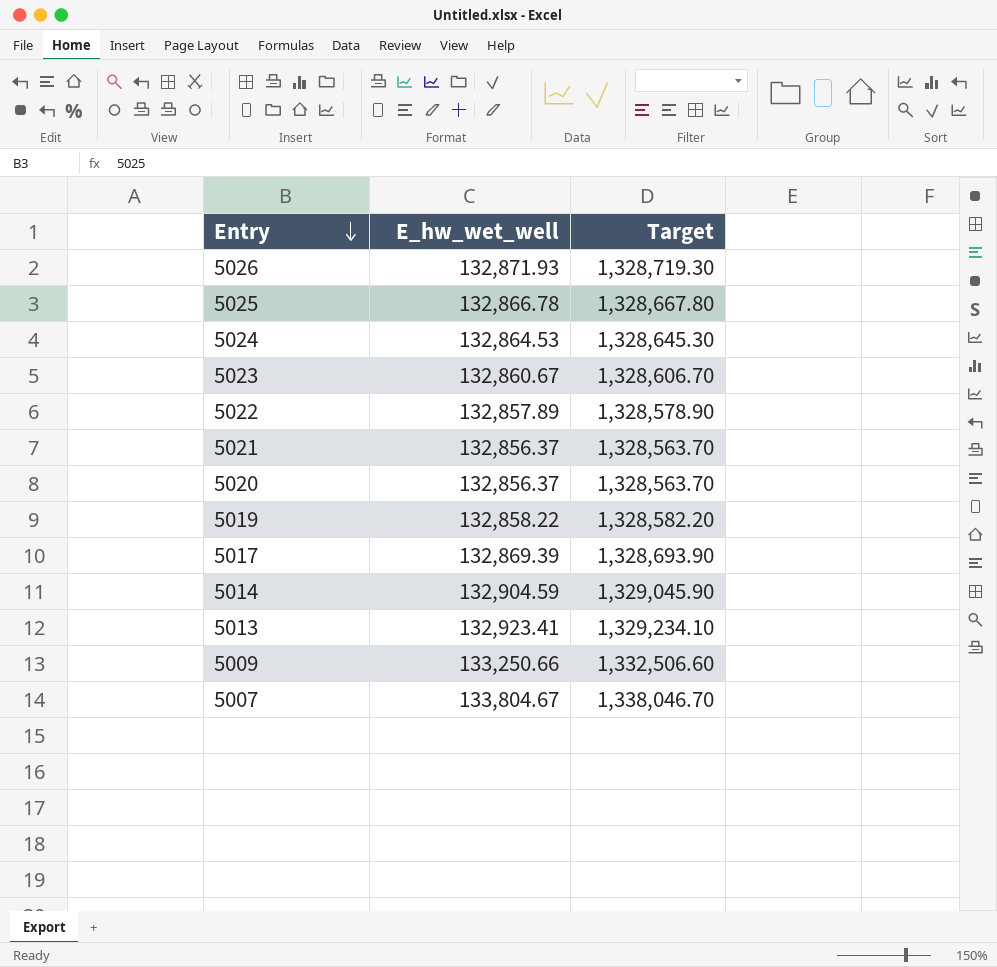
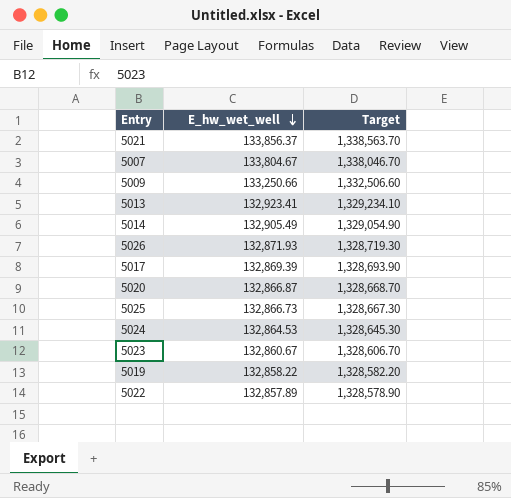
row order: Entry descending -> E_hw_wet_well descending
5021 | E_hw_wet_well: 132,856.37 -> 133,856.37
5021 | Target: 1,328,563.70 -> 1,338,563.70
5014 | E_hw_wet_well: 132,904.59 -> 132,905.49
5014 | Target: 1,329,045.90 -> 1,329,054.90
5020 | E_hw_wet_well: 132,856.37 -> 132,866.87
5020 | Target: 1,328,563.70 -> 1,328,668.70
5025 | E_hw_wet_well: 132,866.78 -> 132,866.73
5025 | Target: 1,328,667.80 -> 1,328,667.30

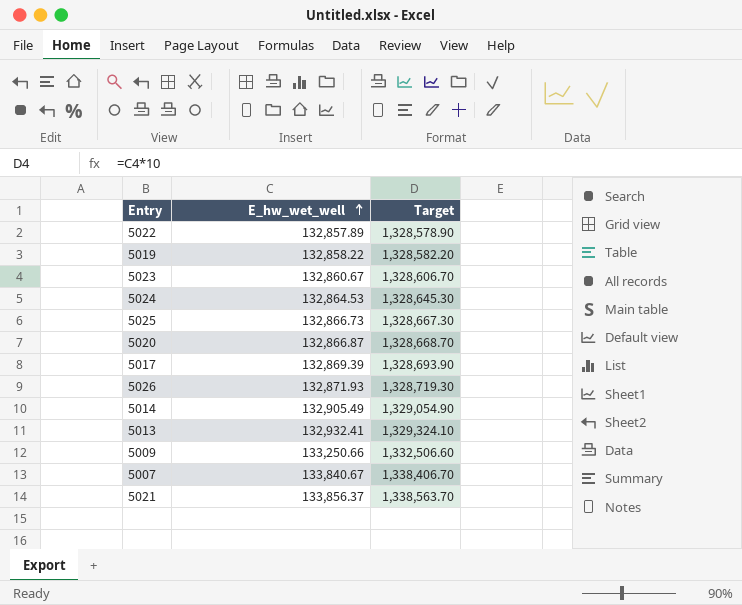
row order: E_hw_wet_well descending -> E_hw_wet_well ascending
5013 | E_hw_wet_well: 132,923.41 -> 132,932.41
5013 | Target: 1,329,234.10 -> 1,329,324.10
5007 | E_hw_wet_well: 133,804.67 -> 133,840.67
5007 | Target: 1,338,046.70 -> 1,338,406.70

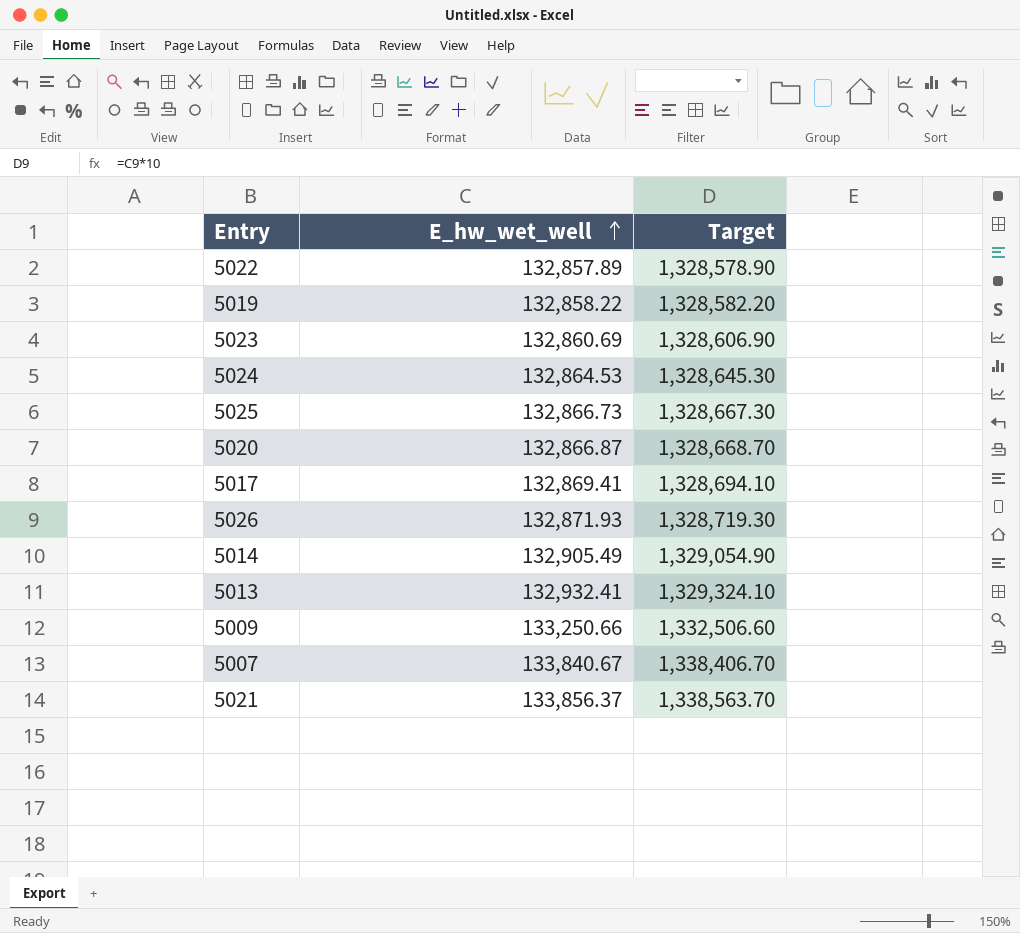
5023 | E_hw_wet_well: 132,860.67 -> 132,860.69
5023 | Target: 1,328,606.70 -> 1,328,606.90
5017 | E_hw_wet_well: 132,869.39 -> 132,869.41
5017 | Target: 1,328,693.90 -> 1,328,694.10

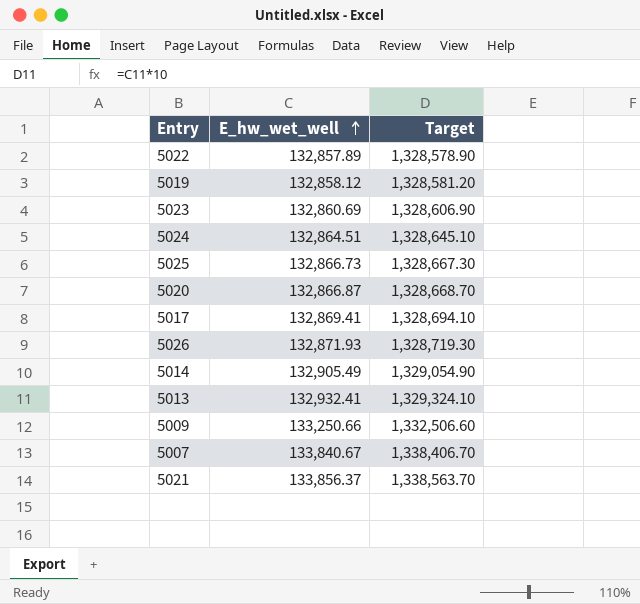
5019 | E_hw_wet_well: 132,858.22 -> 132,858.12
5019 | Target: 1,328,582.20 -> 1,328,581.20
5024 | E_hw_wet_well: 132,864.53 -> 132,864.51
5024 | Target: 1,328,645.30 -> 1,328,645.10

